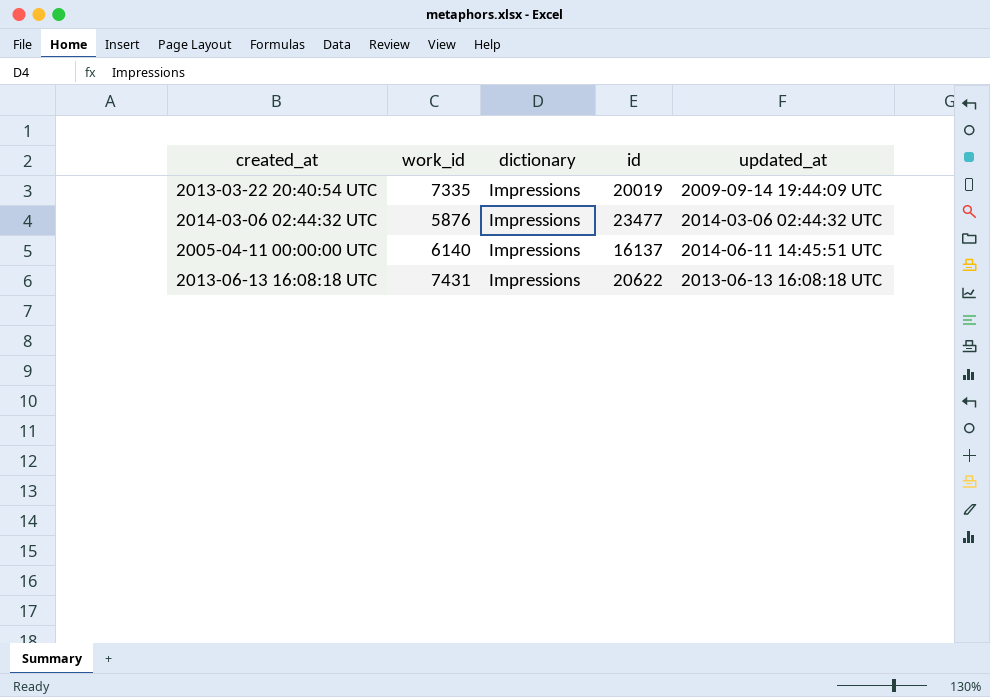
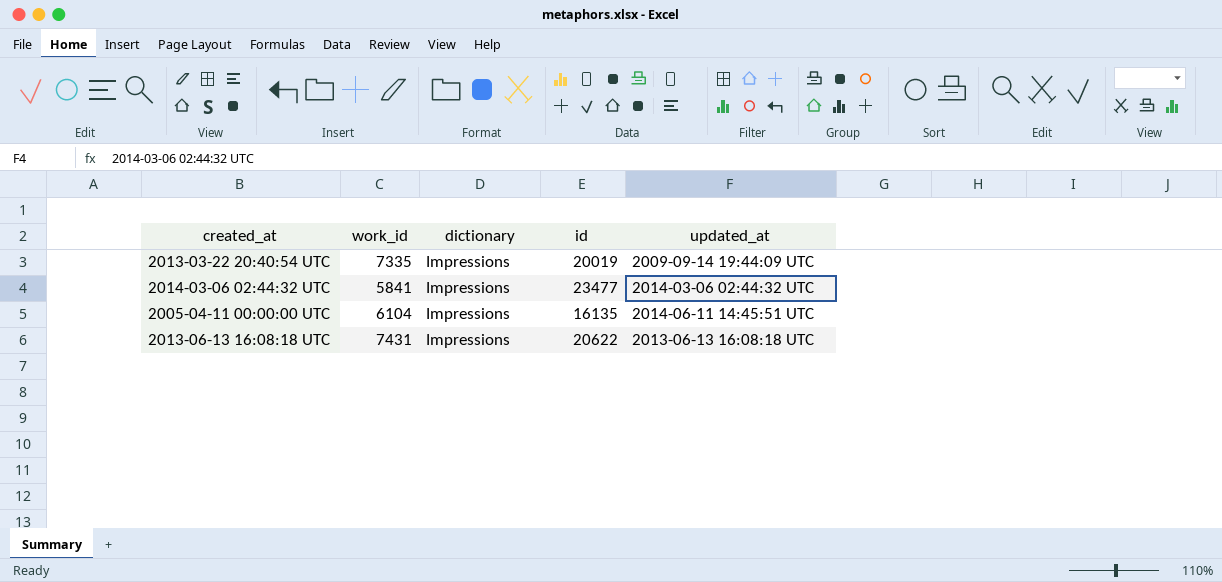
2014-03-06 02:44:32 UTC | work_id: 5876 -> 5841
2005-04-11 00:00:00 UTC | work_id: 6140 -> 6104
2005-04-11 00:00:00 UTC | id: 16137 -> 16135

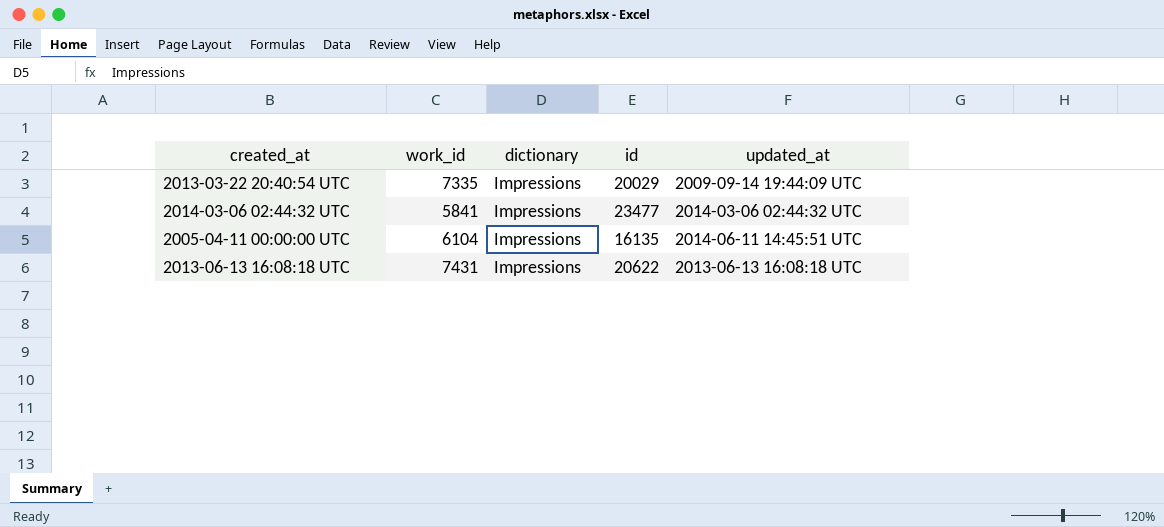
2013-03-22 20:40:54 UTC | id: 20019 -> 20029

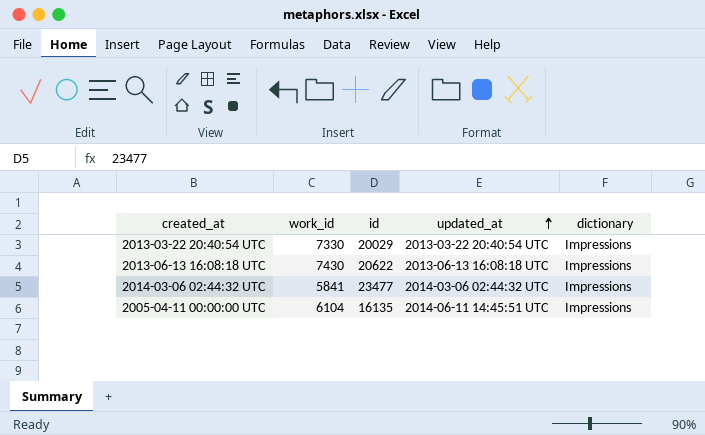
row order: none -> updated_at ascending
column dictionary | position: 3 -> 5
2013-03-22 20:40:54 UTC | work_id: 7335 -> 7330
2013-03-22 20:40:54 UTC | updated_at: 2009-09-14 19:44:09 UTC -> 2013-03-22 20:40:54 UTC
2013-06-13 16:08:18 UTC | work_id: 7431 -> 7430

